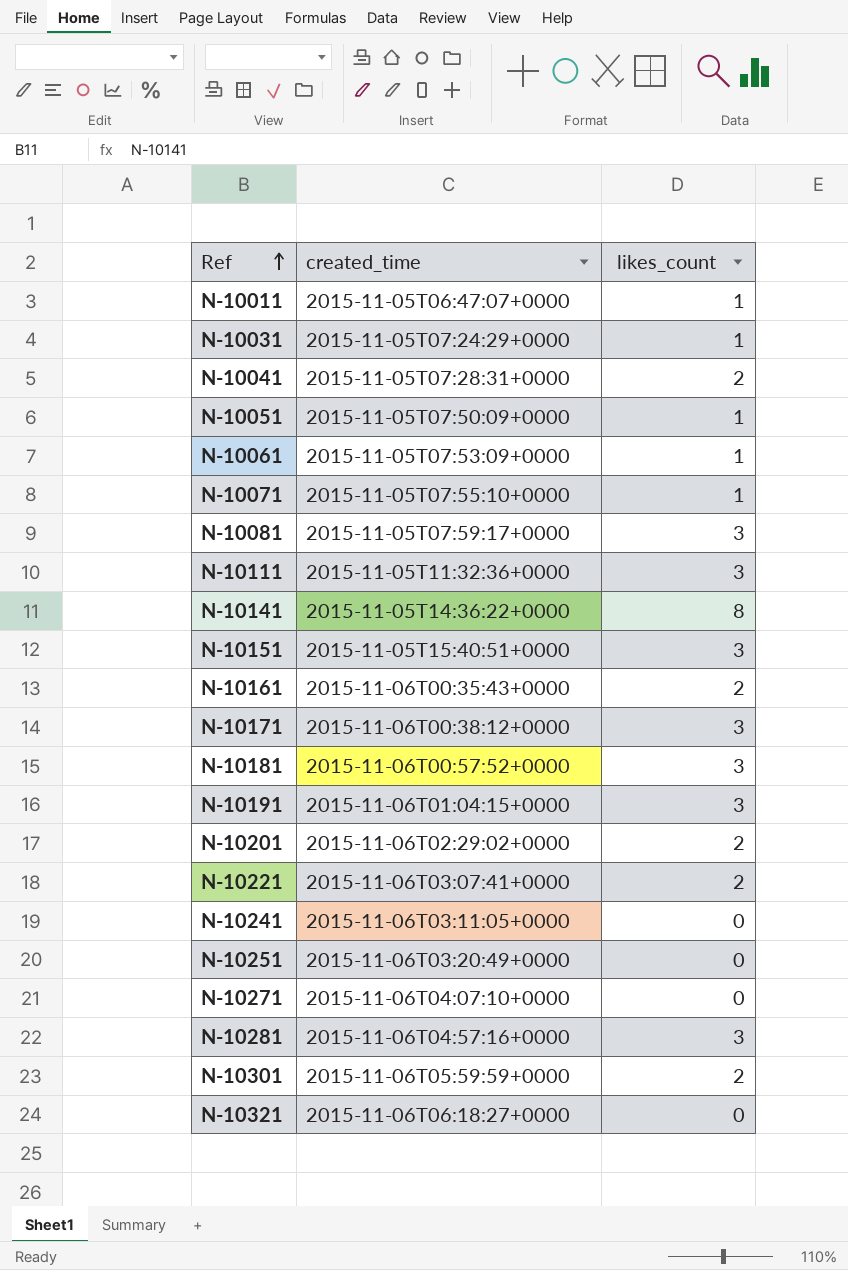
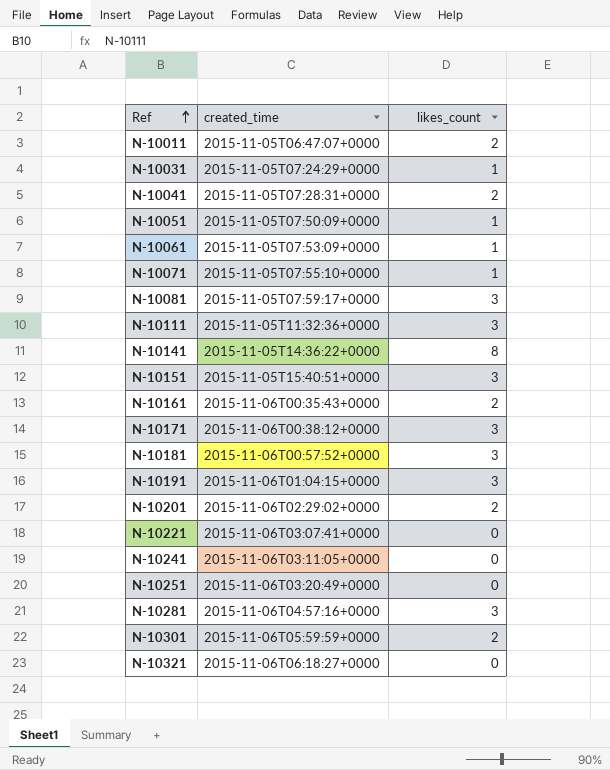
row N-10271: 2015-11-06T04:07:10+0000 | 0 -> none
N-10011 | likes_count: 1 -> 2
N-10221 | likes_count: 2 -> 0

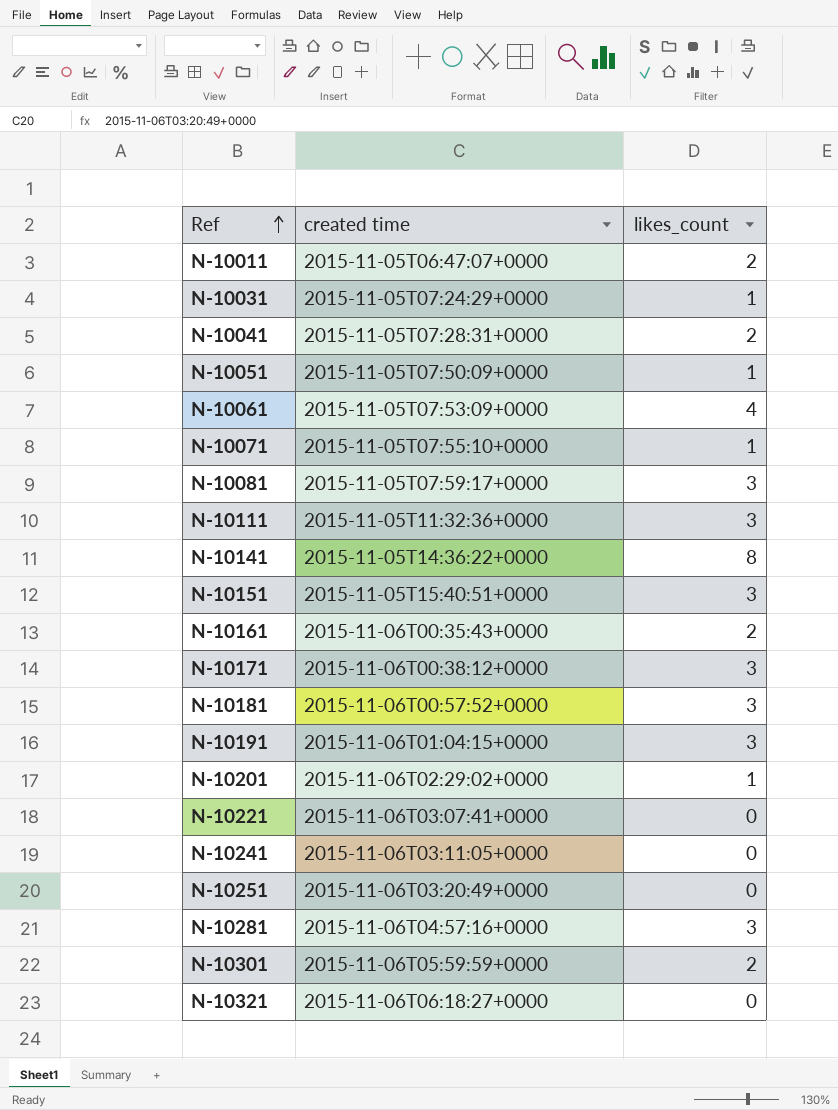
column name: created_time -> created time
N-10061 | likes_count: 1 -> 4
N-10201 | likes_count: 2 -> 1

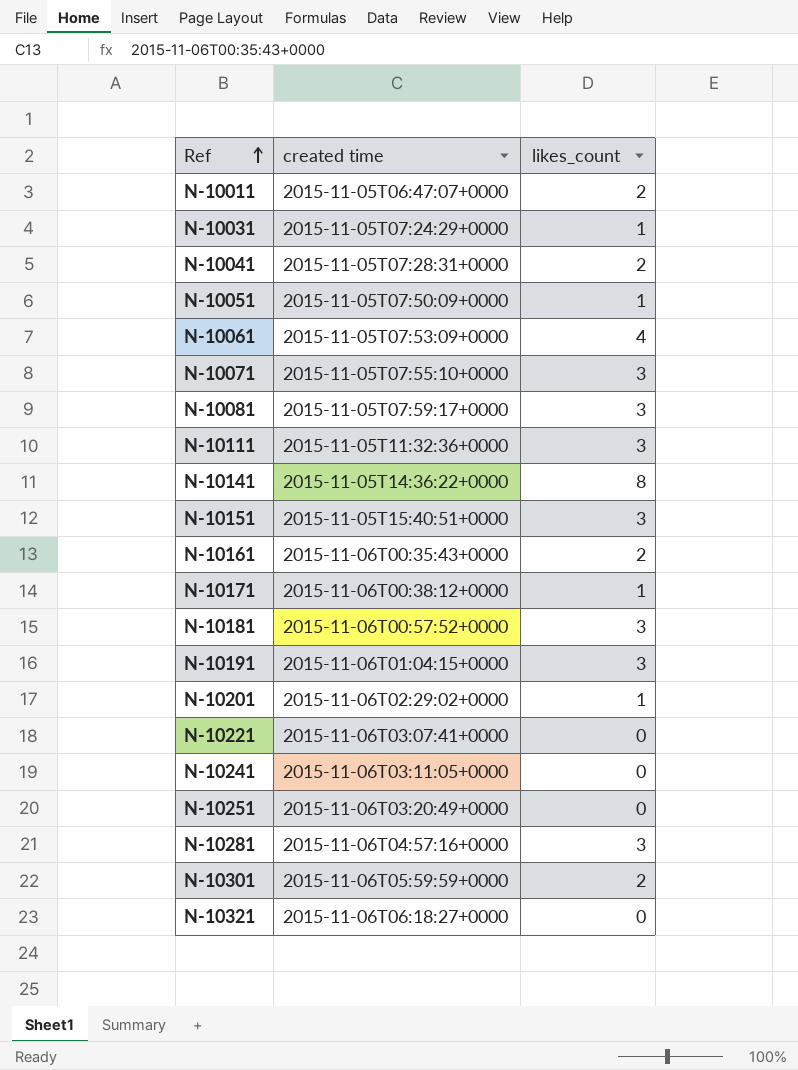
N-10071 | likes_count: 1 -> 3
N-10171 | likes_count: 3 -> 1

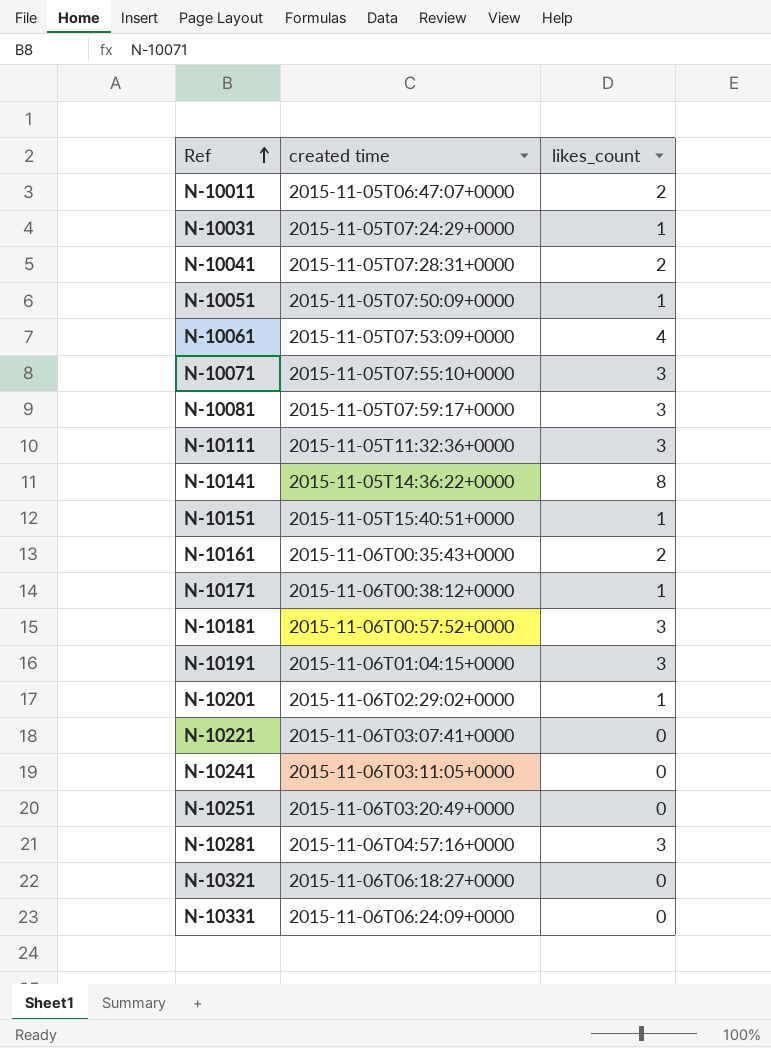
row N-10301: 2015-11-06T05:59:59+0000 | 2 -> none
N-10151 | likes_count: 3 -> 1
row N-10331: none -> 2015-11-06T06:24:09+0000 | 0

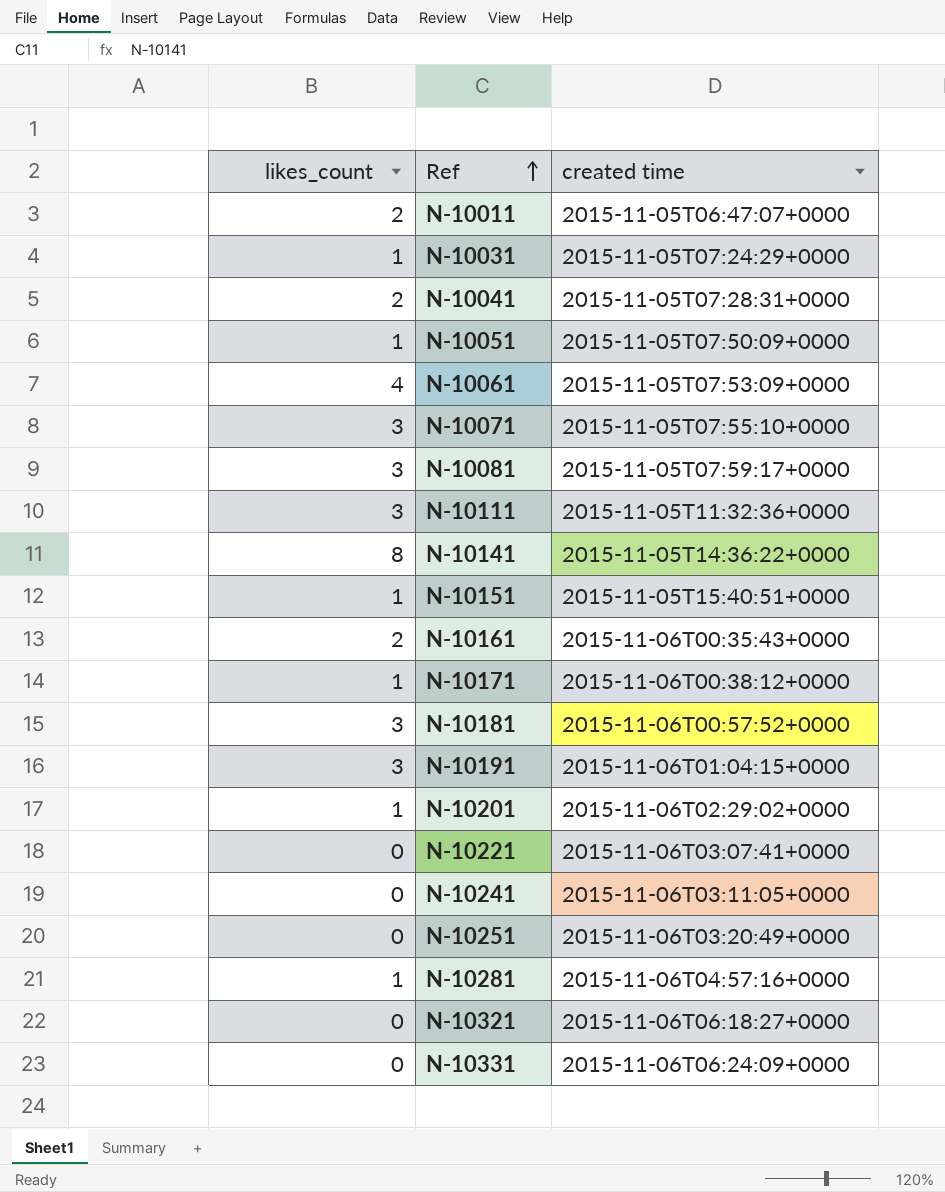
column likes_count | position: 3 -> 1
N-10281 | likes_count: 3 -> 1

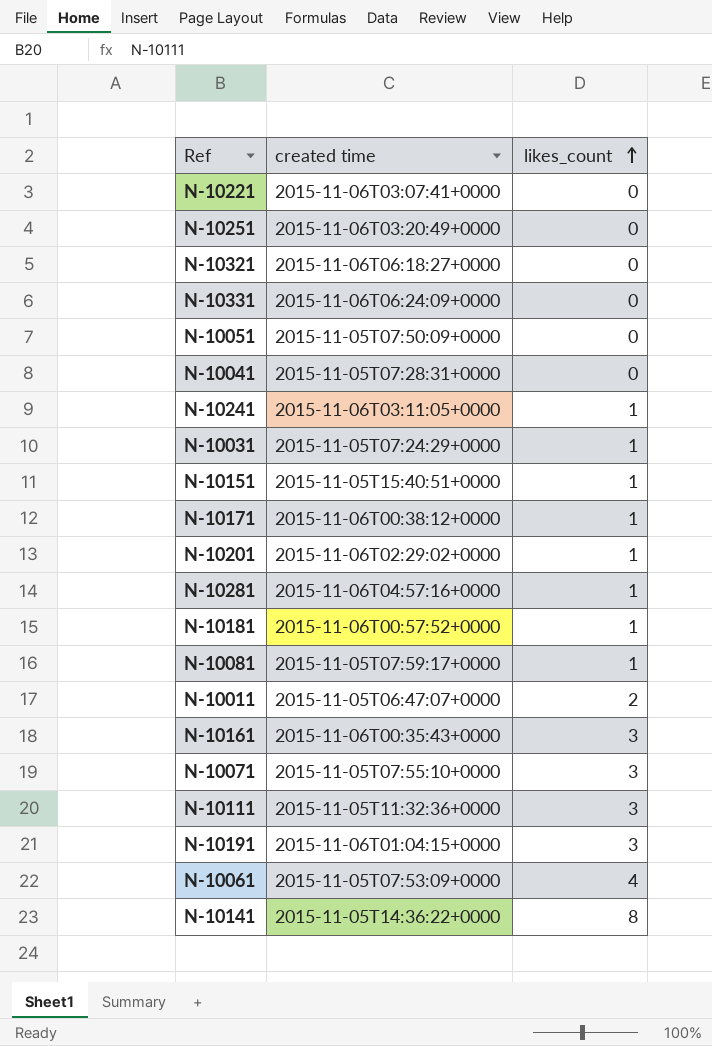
row order: Ref ascending -> likes_count ascending
column likes_count | position: 1 -> 3
N-10051 | likes_count: 1 -> 0
N-10041 | likes_count: 2 -> 0
N-10241 | likes_count: 0 -> 1
N-10181 | likes_count: 3 -> 1
N-10081 | likes_count: 3 -> 1
N-10161 | likes_count: 2 -> 3

